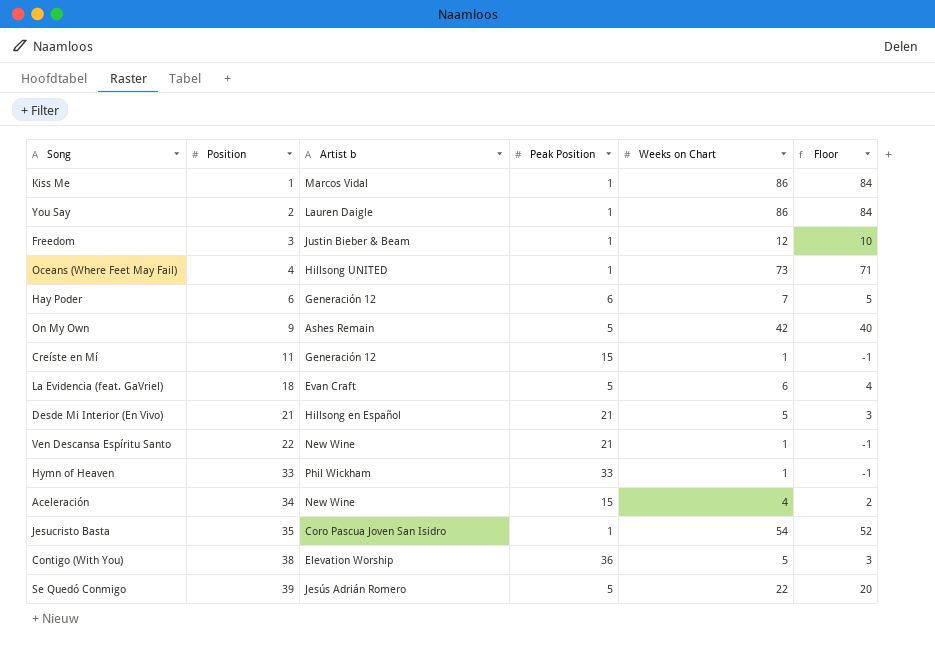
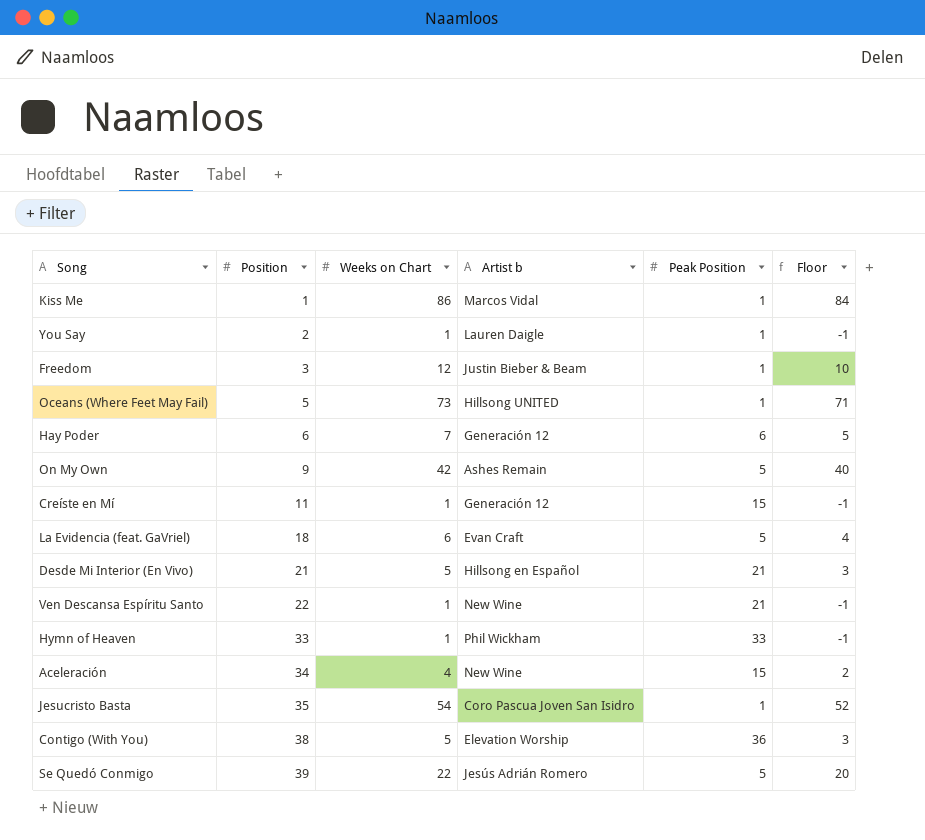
column Weeks on Chart | position: 5 -> 3
You Say | Weeks on Chart: 86 -> 1
You Say | Floor: 84 -> -1
Oceans (Where Feet May Fail) | Position: 4 -> 5

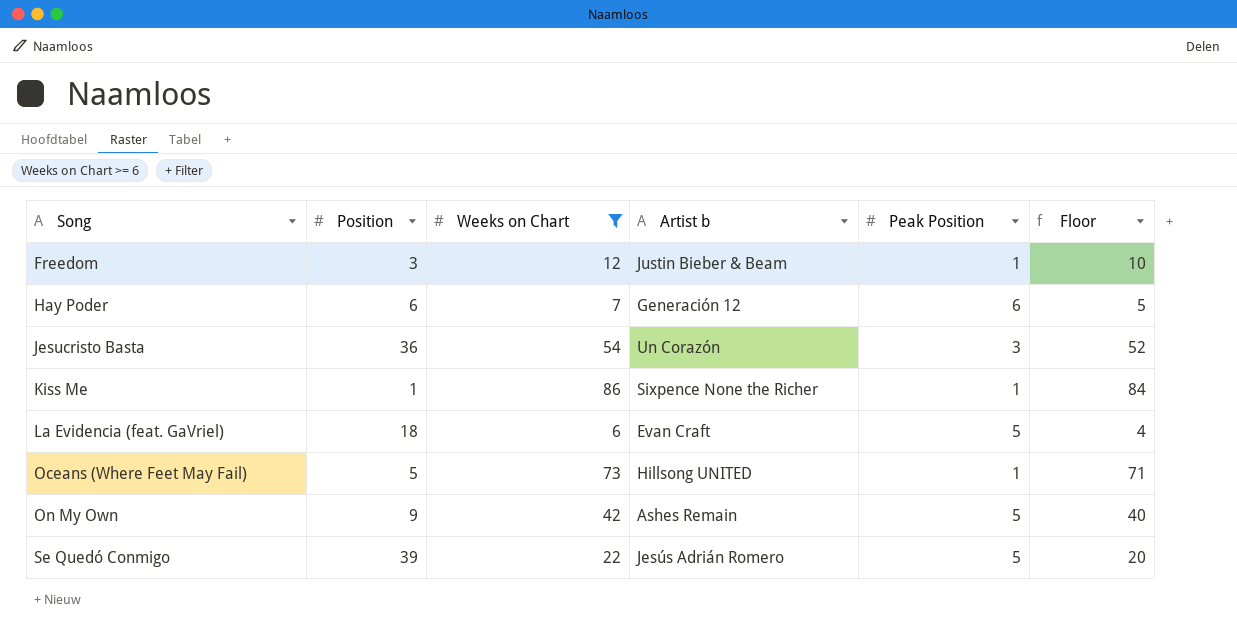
filter: none -> Weeks on Chart >= 6
row order: Position ascending -> Song ascending
Jesucristo Basta | Position: 35 -> 36
Jesucristo Basta | Artist b: Coro Pascua Joven San Isidro -> Un Corazón
Jesucristo Basta | Peak Position: 1 -> 3
Kiss Me | Artist b: Marcos Vidal -> Sixpence None the Richer

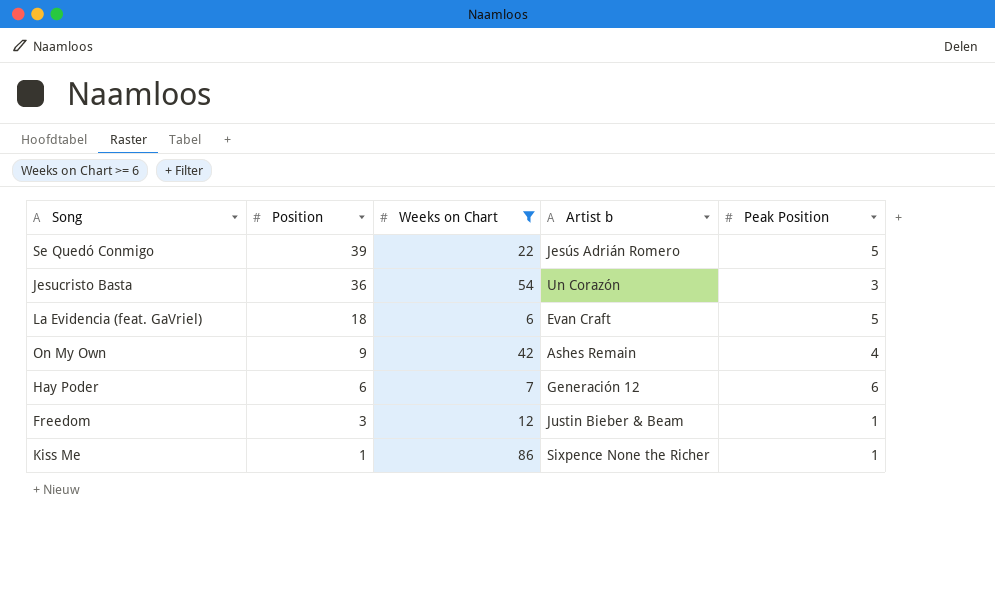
row order: Song ascending -> Position descending
column Floor | formula: [Weeks on Chart] - 2 -> none
row Oceans (Where Feet May Fail): 5 | 73 | Hillsong UNITED | 1 | 71 -> none
On My Own | Peak Position: 5 -> 4

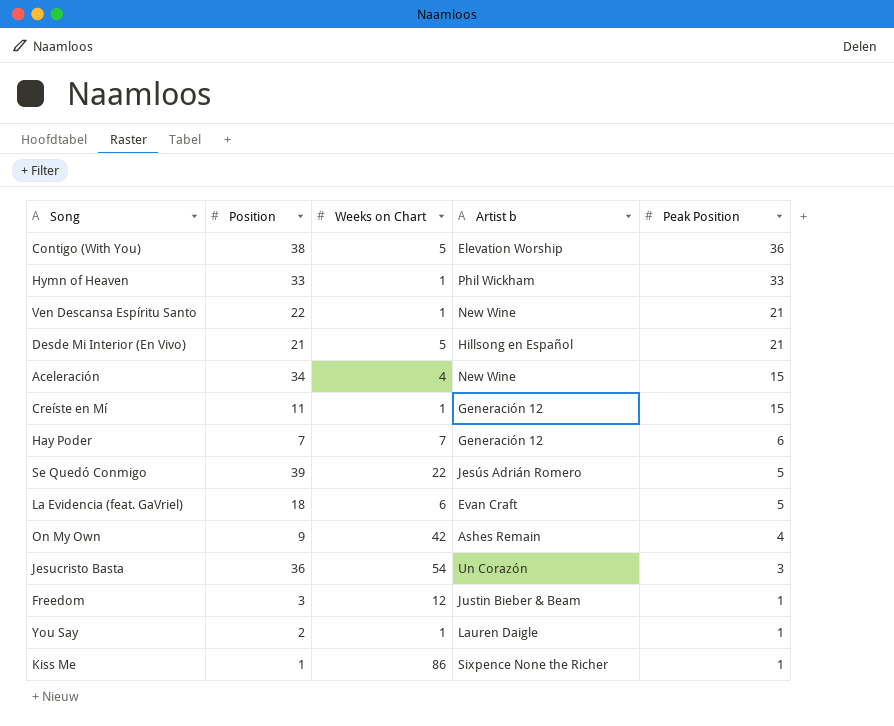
filter: Weeks on Chart >= 6 -> none
row order: Position descending -> Peak Position descending
Hay Poder | Position: 6 -> 7

